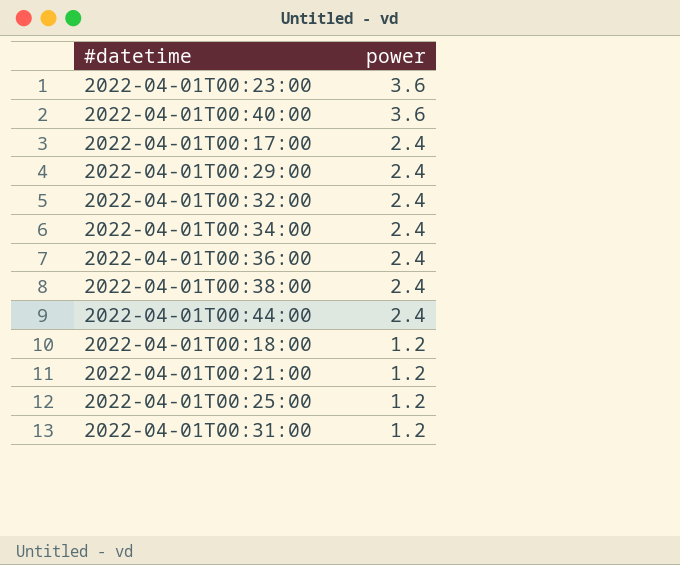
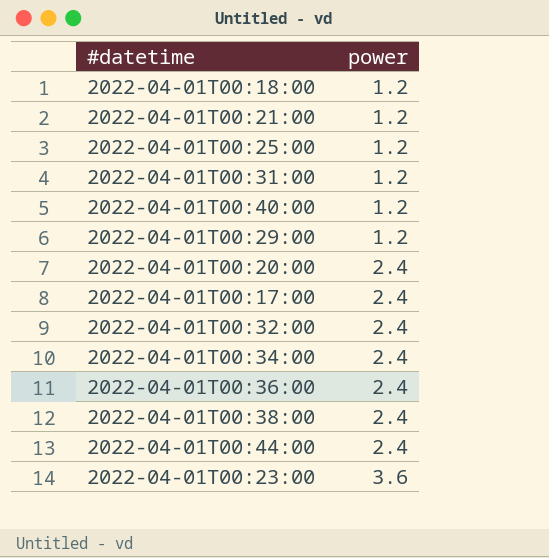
row order: power descending -> power ascending
2022-04-01T00:40:00 | power: 3.6 -> 1.2
2022-04-01T00:29:00 | power: 2.4 -> 1.2
row 2022-04-01T00:20:00: none -> 2.4

